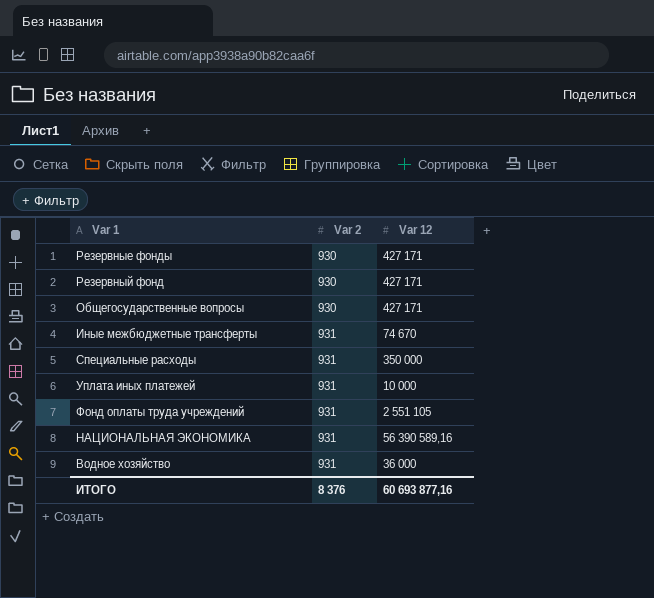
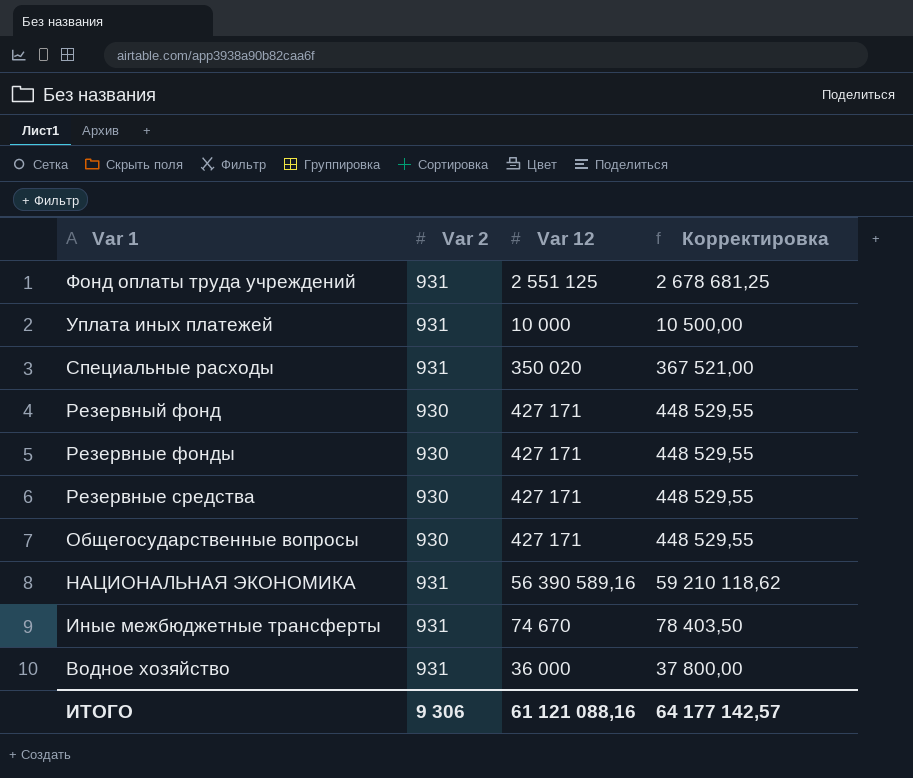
row order: Var 2 ascending -> Var 1 descending
column Корректировка | formula: none -> [Var 12] * 1,05
Фонд оплаты труда учреждений | Var 12: 2 551 105 -> 2 551 125
Специальные расходы | Var 12: 350 000 -> 350 020
row Резервные средства: none -> 930 | 427 171 | 448 529,55
ИТОГО | Var 2: 8 376 -> 9 306
ИТОГО | Var 12: 60 693 877,16 -> 61 121 088,16

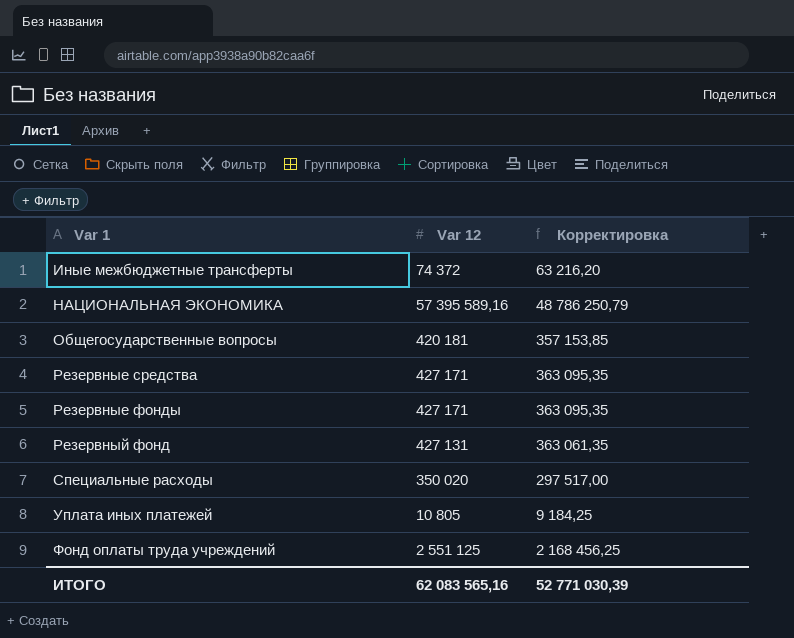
row order: Var 1 descending -> Var 1 ascending
column Var 2 | position: 2 -> none
column Корректировка | formula: [Var 12] * 1,05 -> [Var 12] * 0,85
row Водное хозяйство: 931 | 36 000 | 37 800,00 -> none
Иные межбюджетные трансферты | Var 12: 74 670 -> 74 372
НАЦИОНАЛЬНАЯ ЭКОНОМИКА | Var 12: 56 390 589,16 -> 57 395 589,16
Общегосударственные вопросы | Var 12: 427 171 -> 420 181
Резервный фонд | Var 12: 427 171 -> 427 131
Уплата иных платежей | Var 12: 10 000 -> 10 805
ИТОГО | Var 12: 61 121 088,16 -> 62 083 565,16
ИТОГО | Корректировка: 64 177 142,57 -> 52 771 030,39

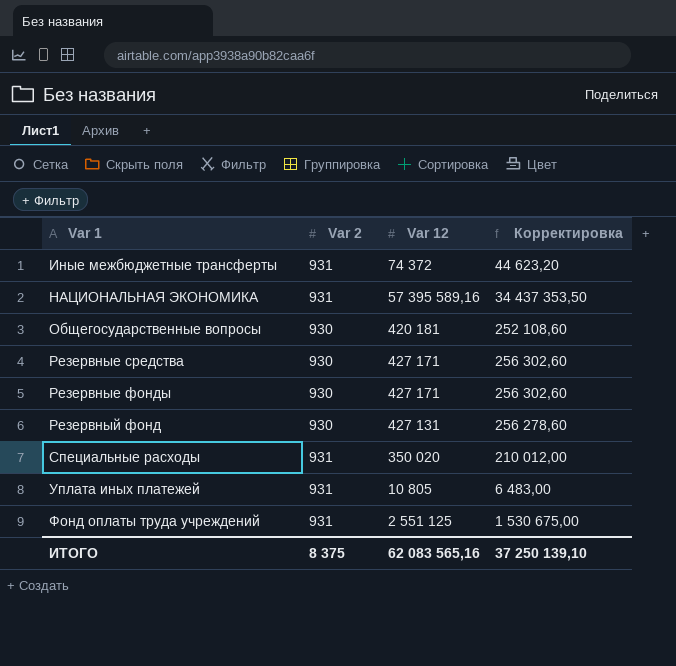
column Var 2 | position: none -> 2
column Корректировка | formula: [Var 12] * 0,85 -> [Var 12] * 0,6
ИТОГО | Корректировка: 52 771 030,39 -> 37 250 139,10

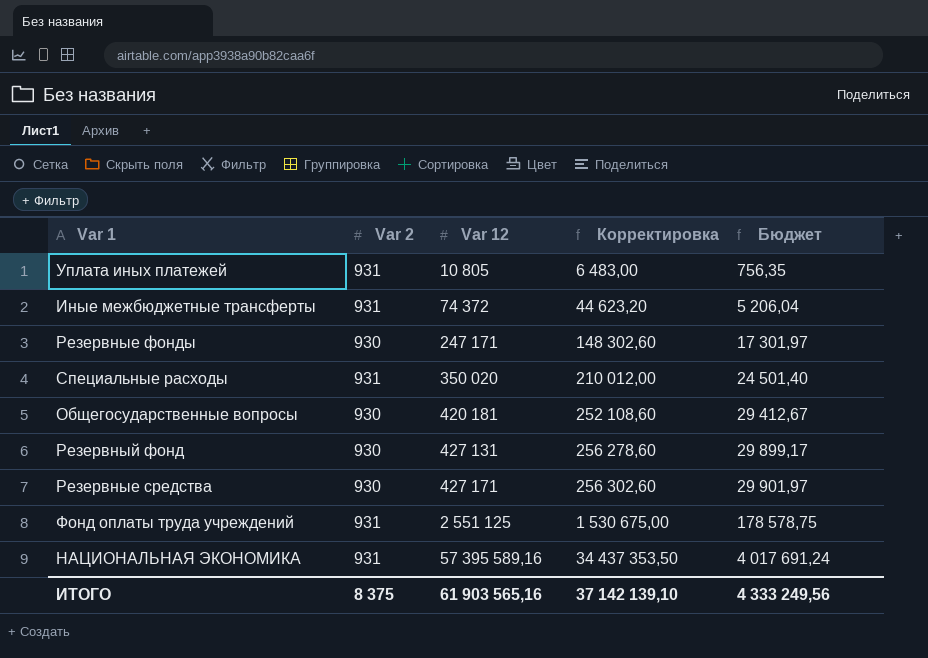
row order: Var 1 ascending -> Var 12 ascending
column Бюджет | formula: none -> [Var 12] * 0,07
Резервные фонды | Var 12: 427 171 -> 247 171
Резервные фонды | Корректировка: 256 302,60 -> 148 302,60
ИТОГО | Var 12: 62 083 565,16 -> 61 903 565,16
ИТОГО | Корректировка: 37 250 139,10 -> 37 142 139,10

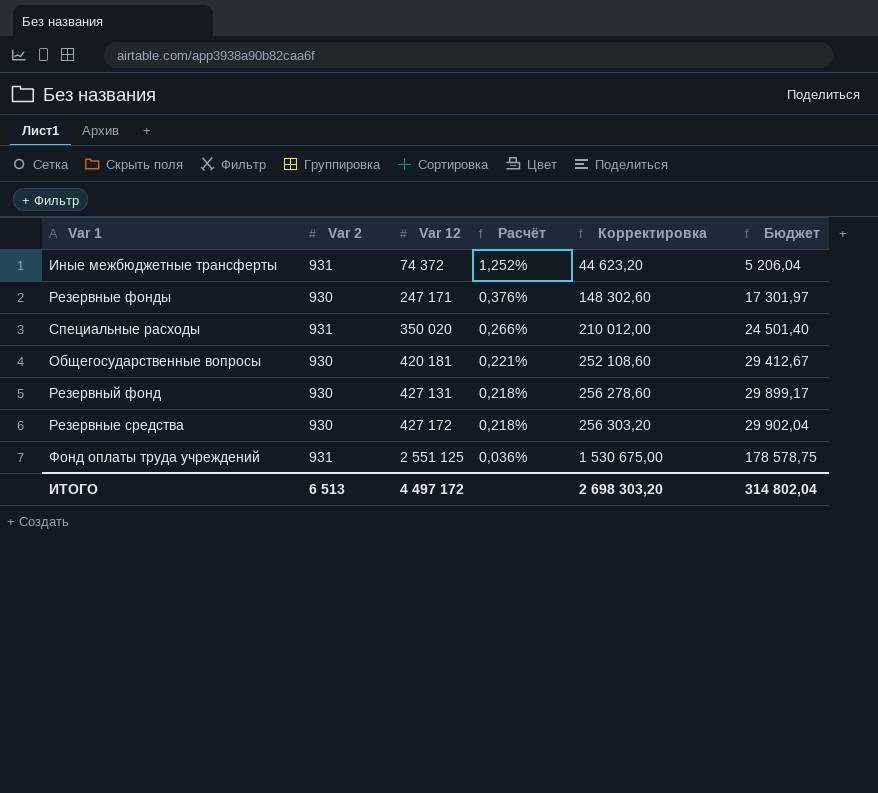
column Расчёт | formula: none -> [Var 2] / [Var 12]
row Уплата иных платежей: 931 | 10 805 | 6 483,00 | 756,35 -> none
row НАЦИОНАЛЬНАЯ ЭКОНОМИКА: 931 | 57 395 589,16 | 34 437 353,50 | 4 017 691,24 -> none
Резервные средства | Var 12: 427 171 -> 427 172
Резервные средства | Корректировка: 256 302,60 -> 256 303,20
Резервные средства | Бюджет: 29 901,97 -> 29 902,04
ИТОГО | Var 2: 8 375 -> 6 513
ИТОГО | Var 12: 61 903 565,16 -> 4 497 172
ИТОГО | Корректировка: 37 142 139,10 -> 2 698 303,20
ИТОГО | Бюджет: 4 333 249,56 -> 314 802,04

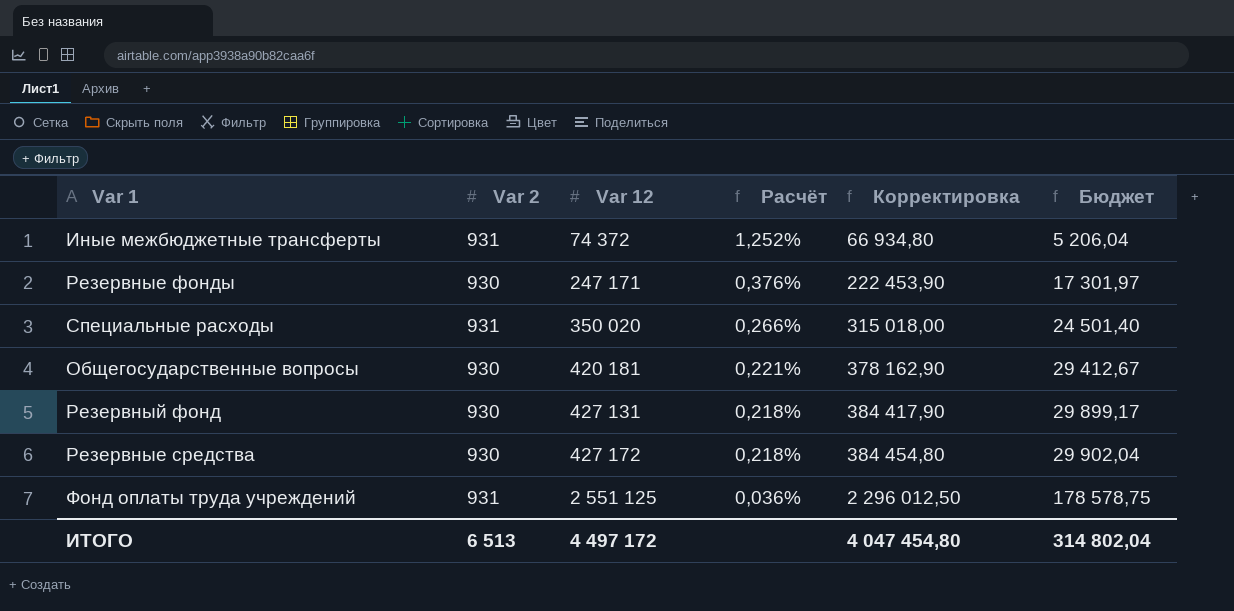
column Корректировка | formula: [Var 12] * 0,6 -> [Var 12] * 0,9
ИТОГО | Корректировка: 2 698 303,20 -> 4 047 454,80

